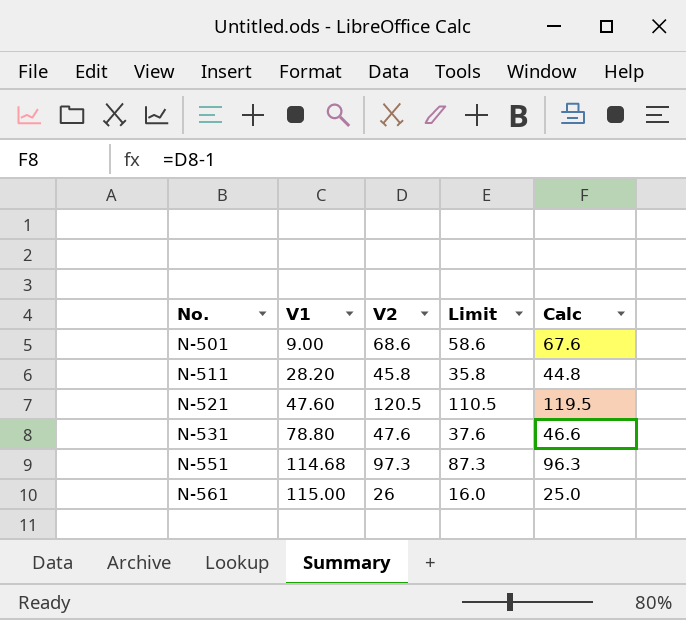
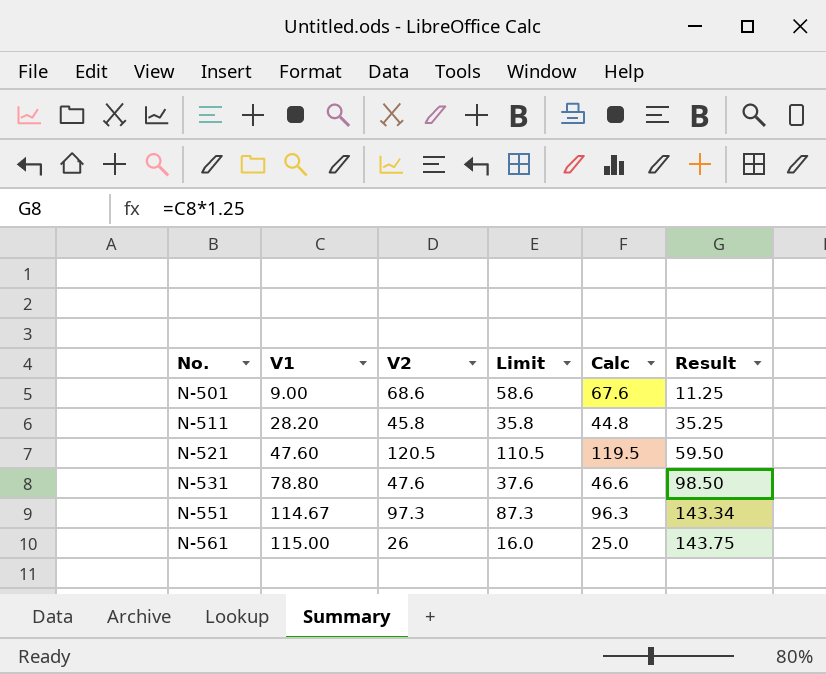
column Result | formula: none -> [V1] * 1.25
N-551 | V1: 114.68 -> 114.67

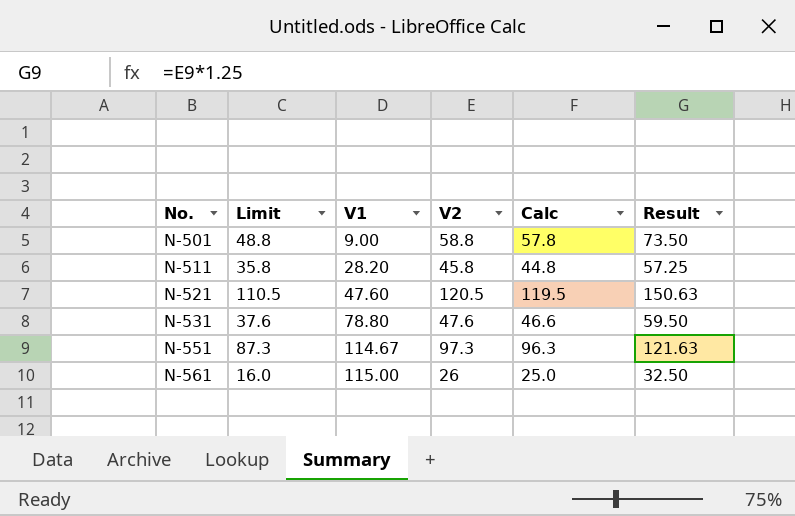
column Limit | position: 4 -> 2
column Result | formula: [V1] * 1.25 -> [V2] * 1.25
N-501 | Limit: 58.6 -> 48.8
N-501 | V2: 68.6 -> 58.8
N-501 | Calc: 67.6 -> 57.8

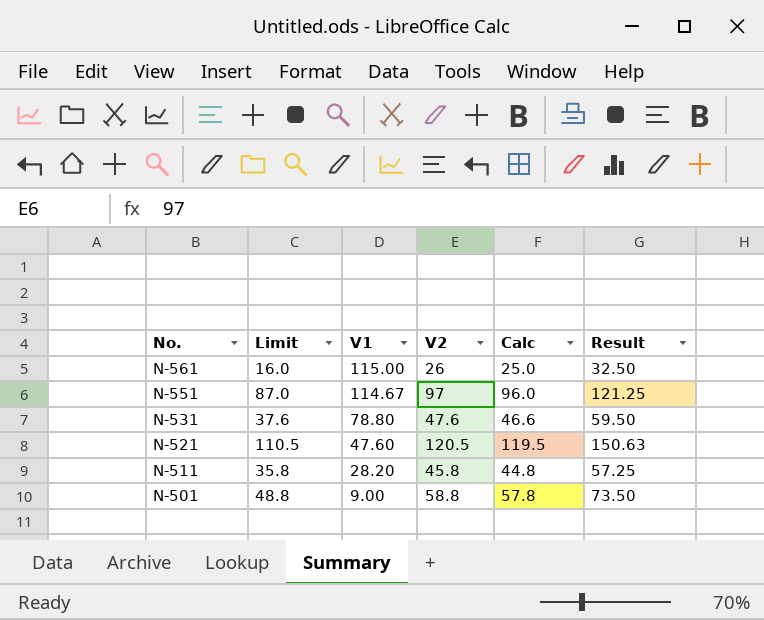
row order: No. ascending -> No. descending
N-551 | Limit: 87.3 -> 87.0
N-551 | V2: 97.3 -> 97
N-551 | Calc: 96.3 -> 96.0
N-551 | Result: 121.63 -> 121.25

